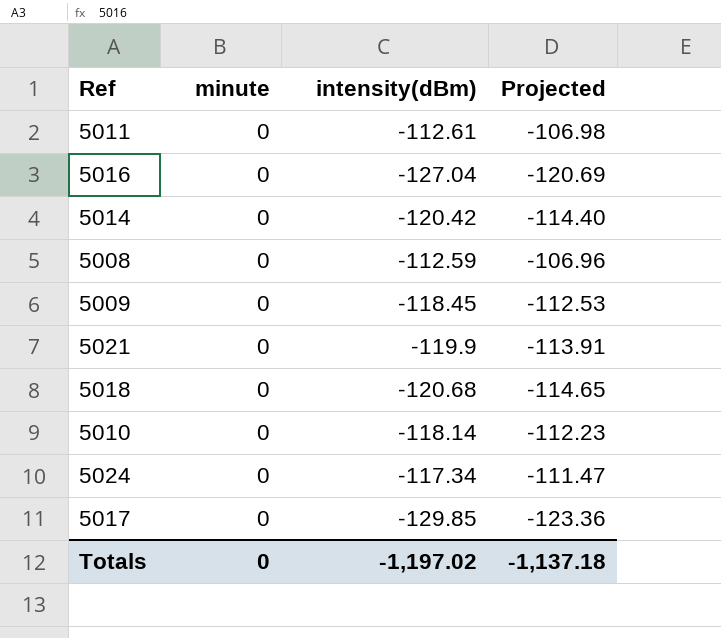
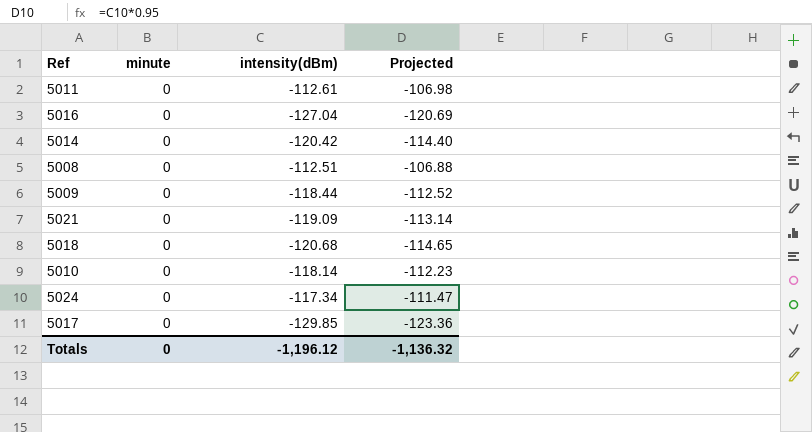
5008 | intensity(dBm): -112.59 -> -112.51
5008 | Projected: -106.96 -> -106.88
5009 | intensity(dBm): -118.45 -> -118.44
5009 | Projected: -112.53 -> -112.52
5021 | intensity(dBm): -119.9 -> -119.09
5021 | Projected: -113.91 -> -113.14
Totals | intensity(dBm): -1,197.02 -> -1,196.12
Totals | Projected: -1,137.18 -> -1,136.32

